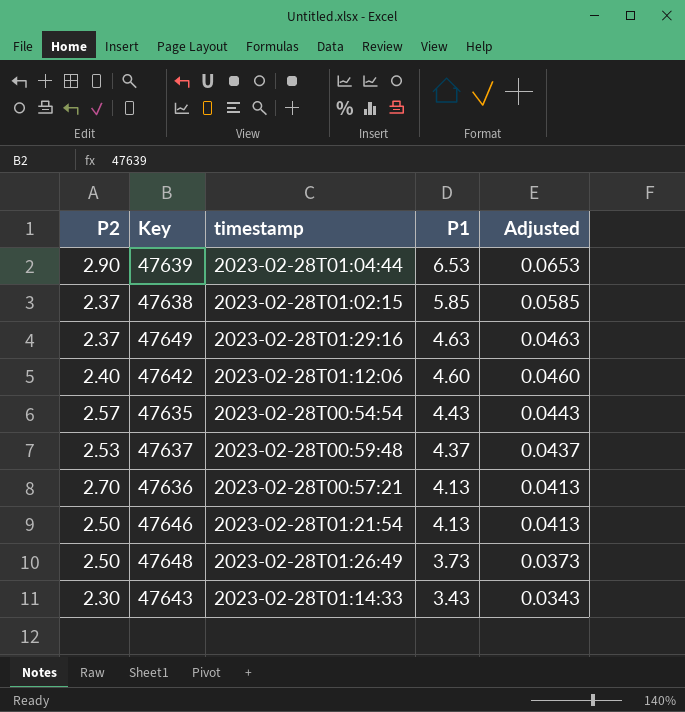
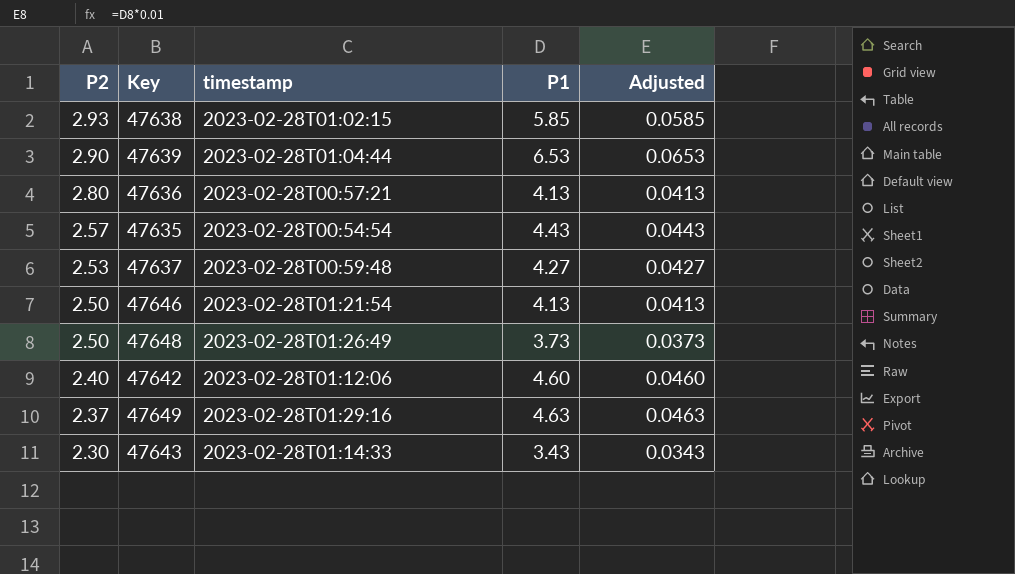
row order: P1 descending -> P2 descending
47638 | P2: 2.37 -> 2.93
47636 | P2: 2.70 -> 2.80
47637 | P1: 4.37 -> 4.27
47637 | Adjusted: 0.0437 -> 0.0427

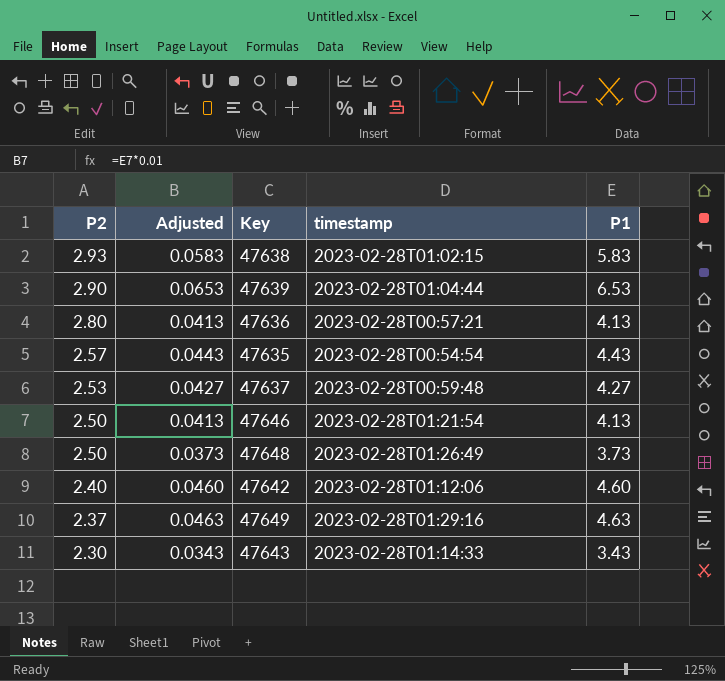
column Adjusted | position: 5 -> 2
47638 | Adjusted: 0.0585 -> 0.0583
47638 | P1: 5.85 -> 5.83

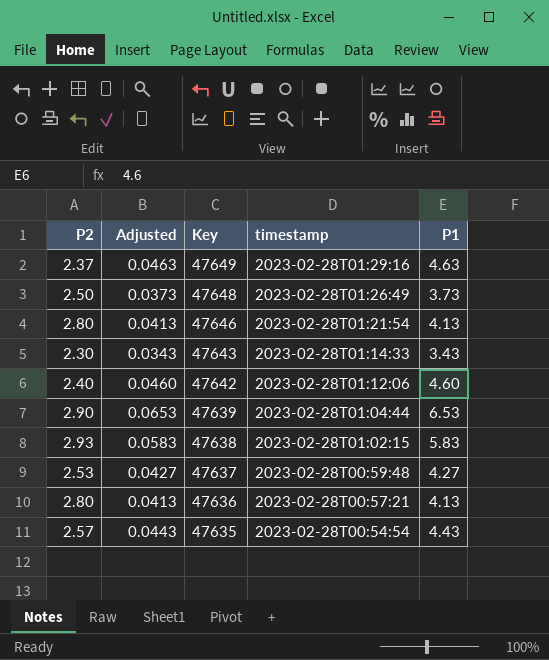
row order: P2 descending -> Key descending
47646 | P2: 2.50 -> 2.80

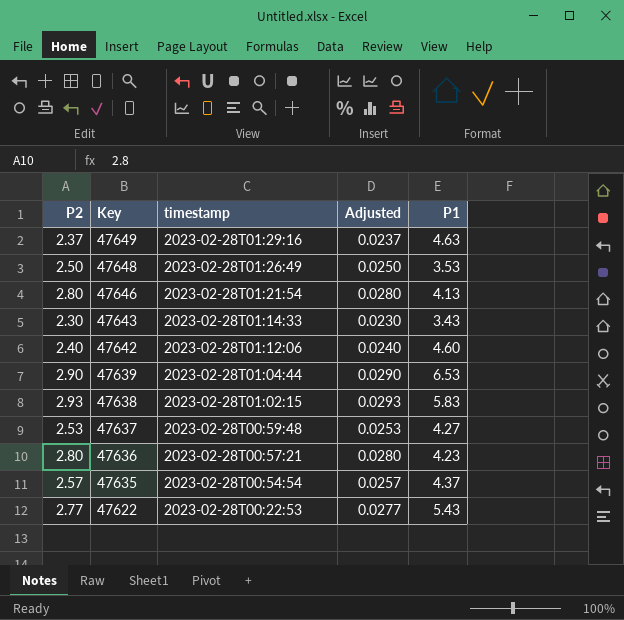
column Adjusted | formula: [P1] * 0.01 -> [P2] * 0.01
column Adjusted | position: 2 -> 4
47648 | P1: 3.73 -> 3.53
47636 | P1: 4.13 -> 4.23
47635 | P1: 4.43 -> 4.37
row 47622: none -> 2.77 | 2023-02-28T00:22:53 | 0.0277 | 5.43

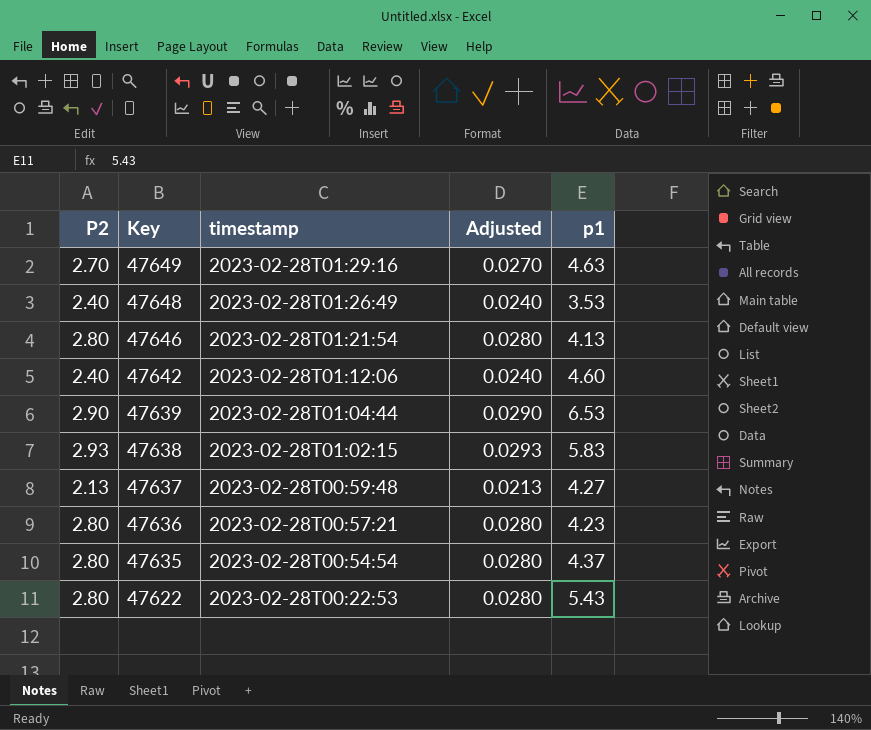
column name: P1 -> p1
row 47643: 2.30 | 2023-02-28T01:14:33 | 0.0230 | 3.43 -> none
47649 | P2: 2.37 -> 2.70
47649 | Adjusted: 0.0237 -> 0.0270
47648 | P2: 2.50 -> 2.40
47648 | Adjusted: 0.0250 -> 0.0240
47637 | P2: 2.53 -> 2.13
47637 | Adjusted: 0.0253 -> 0.0213
47635 | P2: 2.57 -> 2.80
47635 | Adjusted: 0.0257 -> 0.0280
47622 | P2: 2.77 -> 2.80
47622 | Adjusted: 0.0277 -> 0.0280

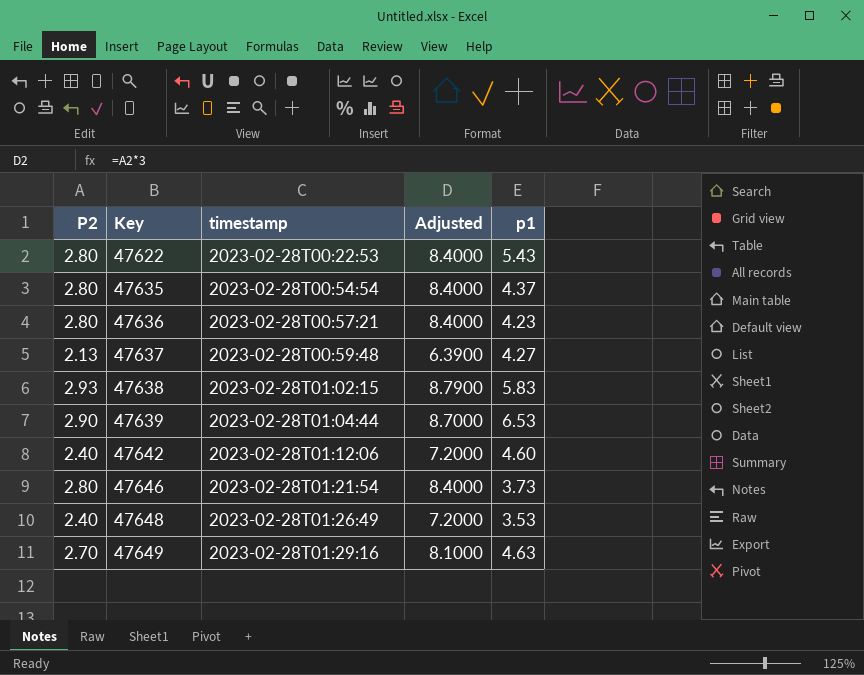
row order: Key descending -> Key ascending
column Adjusted | formula: [P2] * 0.01 -> [P2] * 3
47646 | p1: 4.13 -> 3.73

